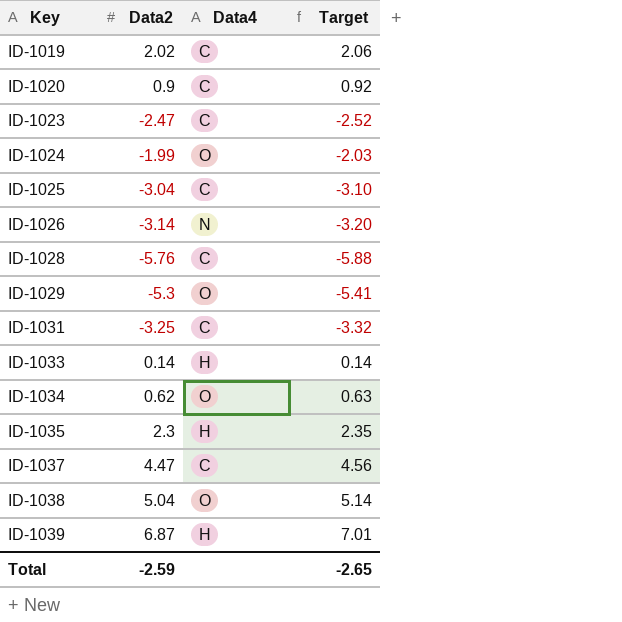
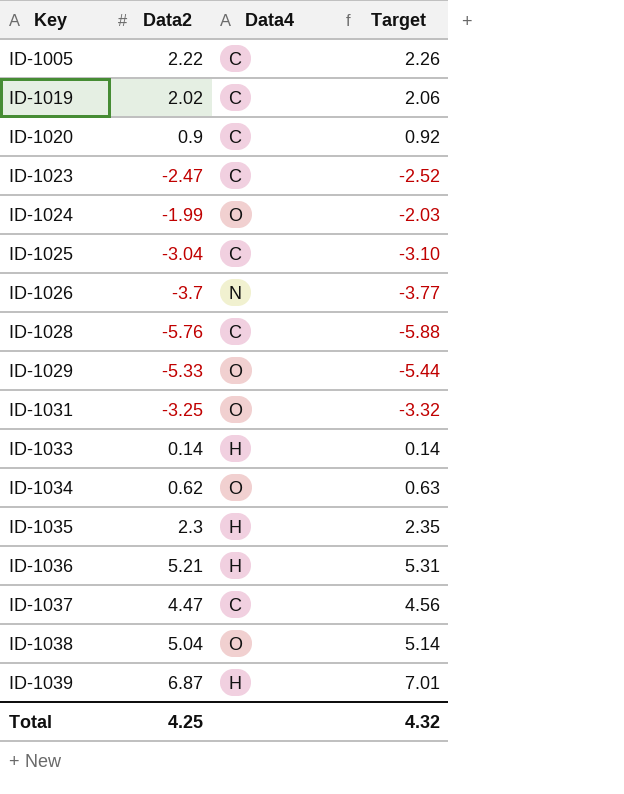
row ID-1005: none -> 2.22 | C | 2.26
ID-1026 | Data2: -3.14 -> -3.7
ID-1026 | Target: -3.20 -> -3.77
ID-1029 | Data2: -5.3 -> -5.33
ID-1029 | Target: -5.41 -> -5.44
ID-1031 | Data4: C -> O
row ID-1036: none -> 5.21 | H | 5.31
Total | Data2: -2.59 -> 4.25
Total | Target: -2.65 -> 4.32

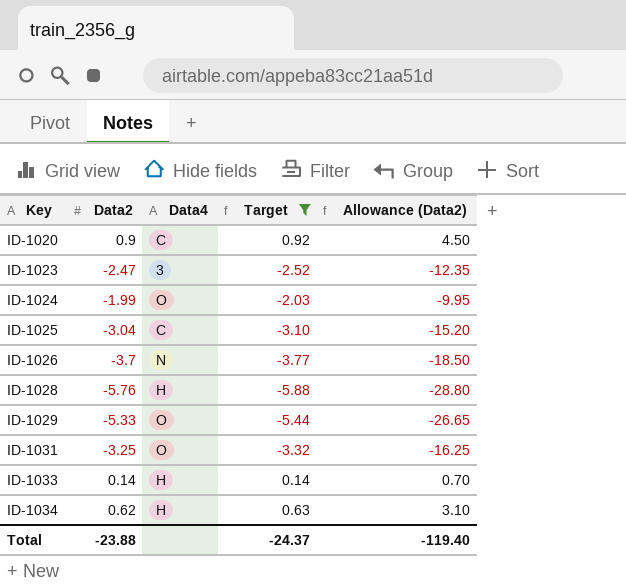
filter: none -> Target <= 0.92
column Allowance (Data2) | formula: none -> [Data2] * 5
ID-1023 | Data4: C -> 3
ID-1028 | Data4: C -> H
ID-1034 | Data4: O -> H
Total | Data2: 4.25 -> -23.88
Total | Target: 4.32 -> -24.37

